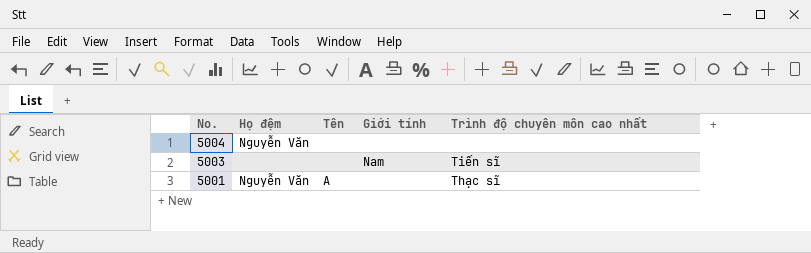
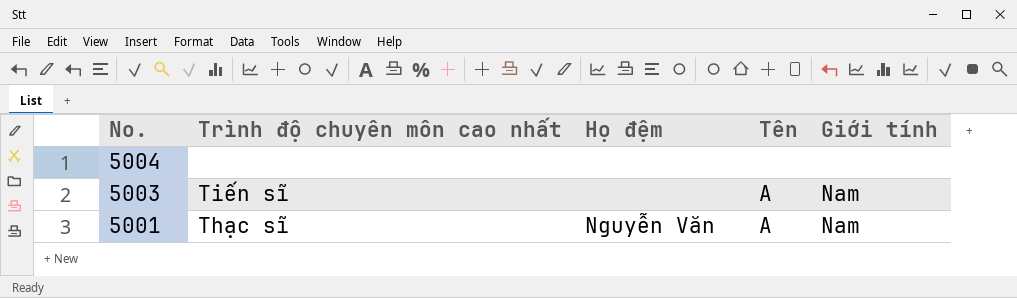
column Trình độ chuyên môn cao nhất | position: 5 -> 2
5004 | Họ đệm: Nguyễn Văn -> none
5003 | Tên: none -> A
5001 | Giới tính: none -> Nam

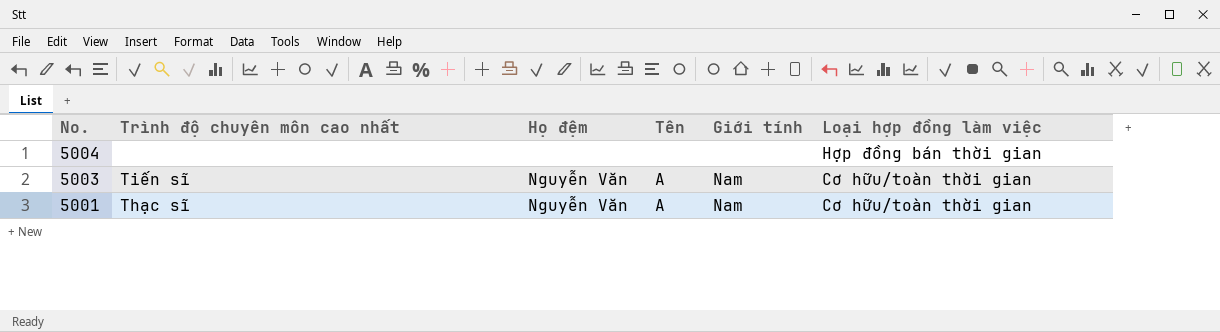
column Loại hợp đồng làm việc | position: none -> 6
5003 | Họ đệm: none -> Nguyễn Văn

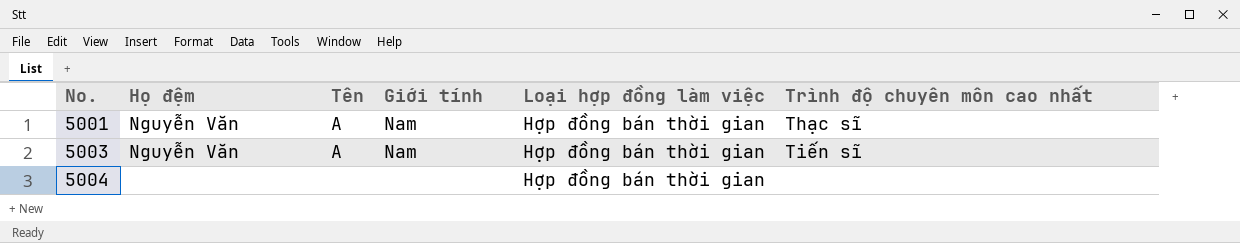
row order: No. descending -> No. ascending
column Trình độ chuyên môn cao nhất | position: 2 -> 6
5001 | Loại hợp đồng làm việc: Cơ hữu/toàn thời gian -> Hợp đồng bán thời gian
5003 | Loại hợp đồng làm việc: Cơ hữu/toàn thời gian -> Hợp đồng bán thời gian

